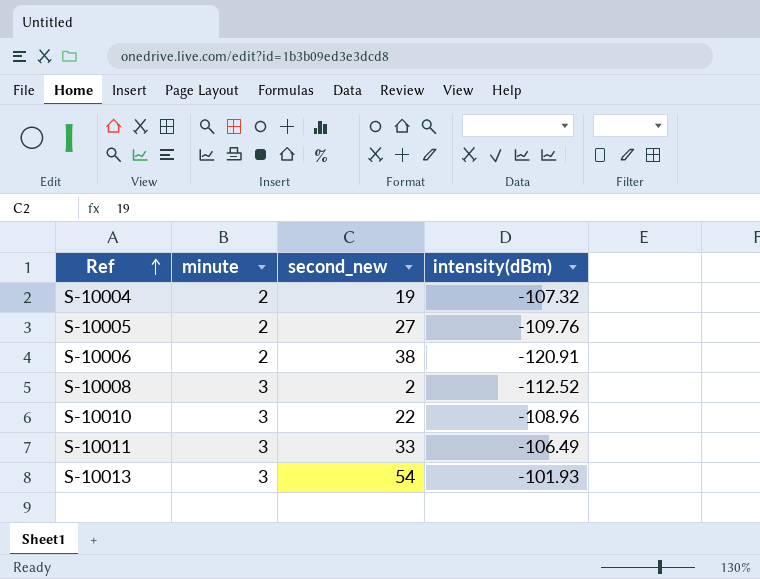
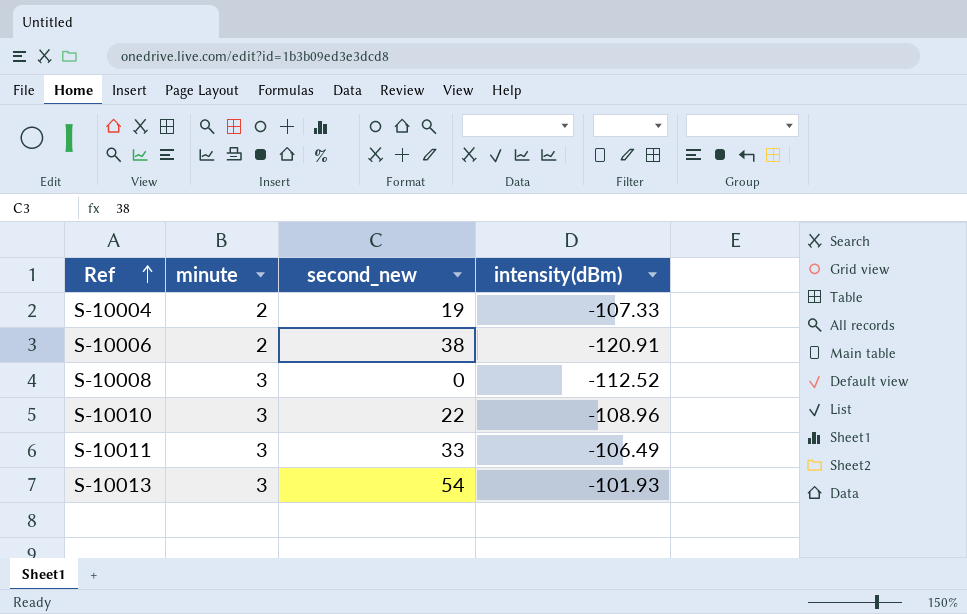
row S-10005: 2 | 27 | -109.76 -> none
S-10004 | intensity(dBm): -107.32 -> -107.33
S-10008 | second_new: 2 -> 0

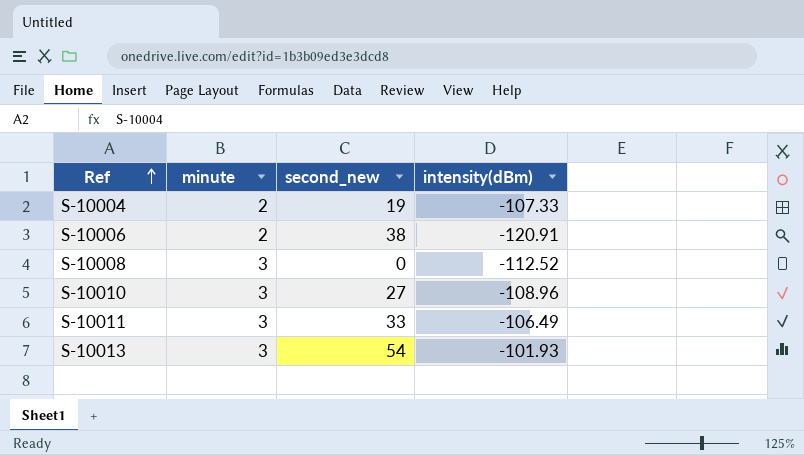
S-10010 | second_new: 22 -> 27

